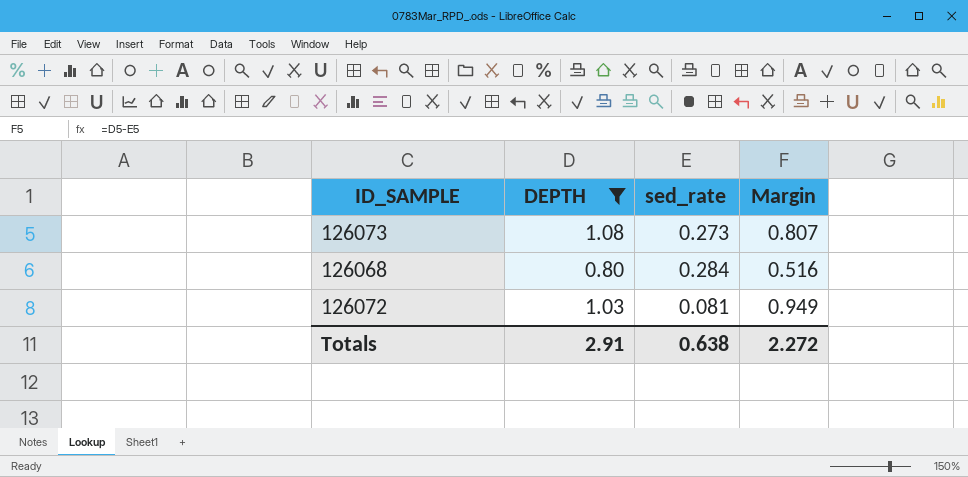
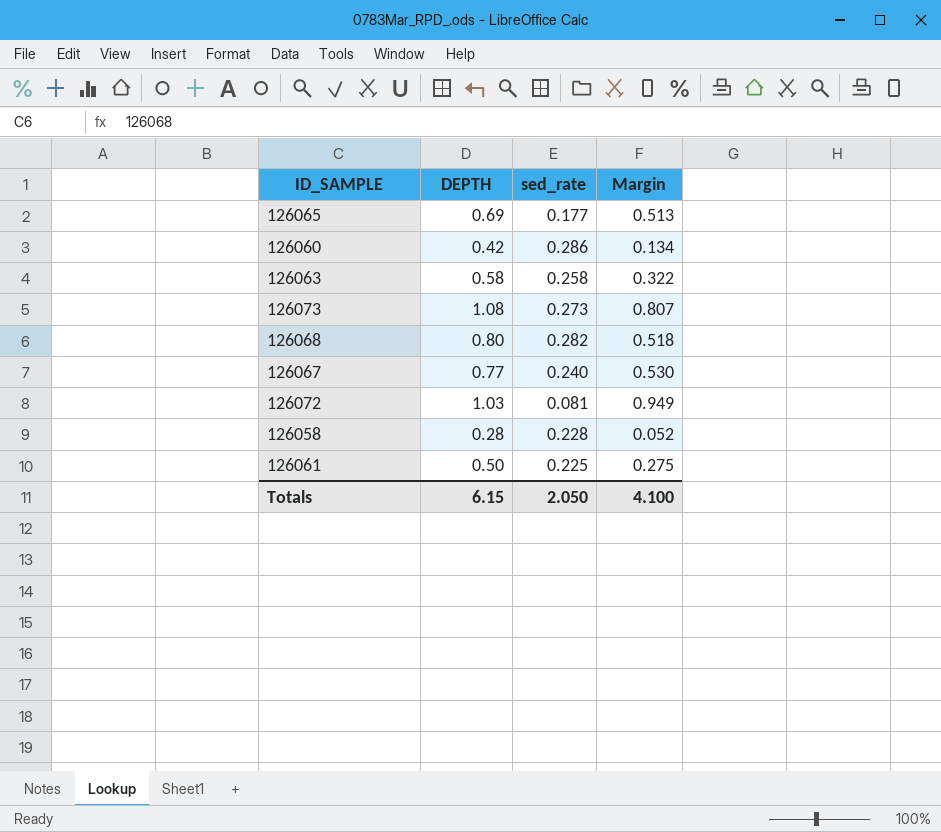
filter: DEPTH >= 0.80 -> none
126068 | sed_rate: 0.284 -> 0.282
126068 | Margin: 0.516 -> 0.518
Totals | DEPTH: 2.91 -> 6.15
Totals | sed_rate: 0.638 -> 2.050
Totals | Margin: 2.272 -> 4.100

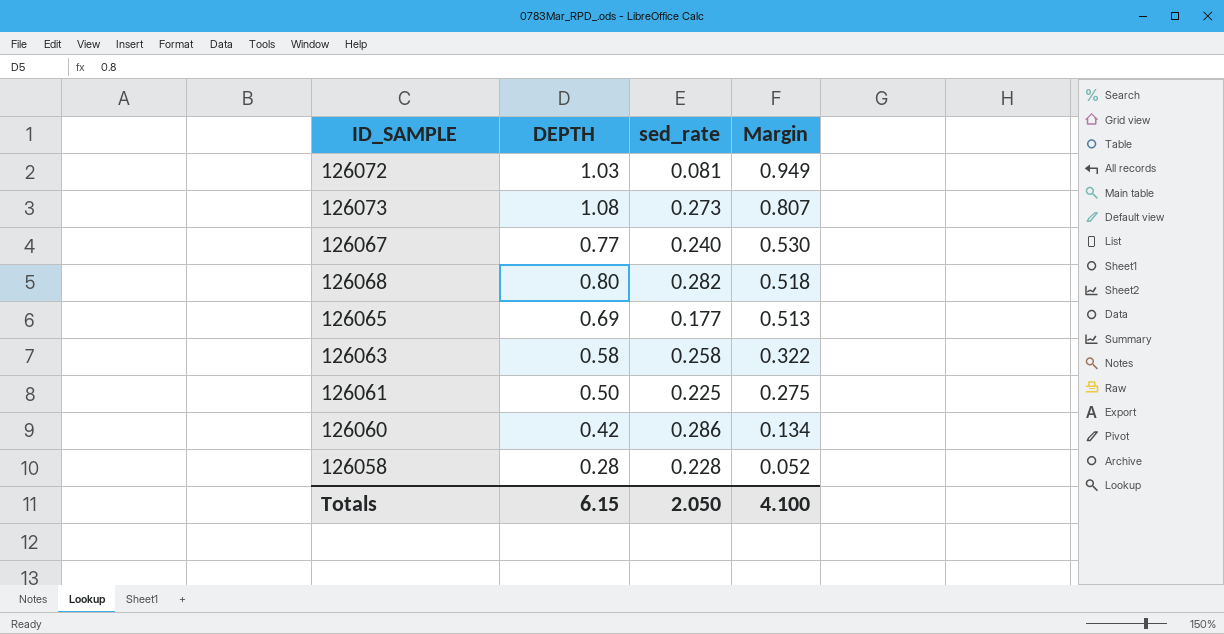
row order: none -> Margin descending

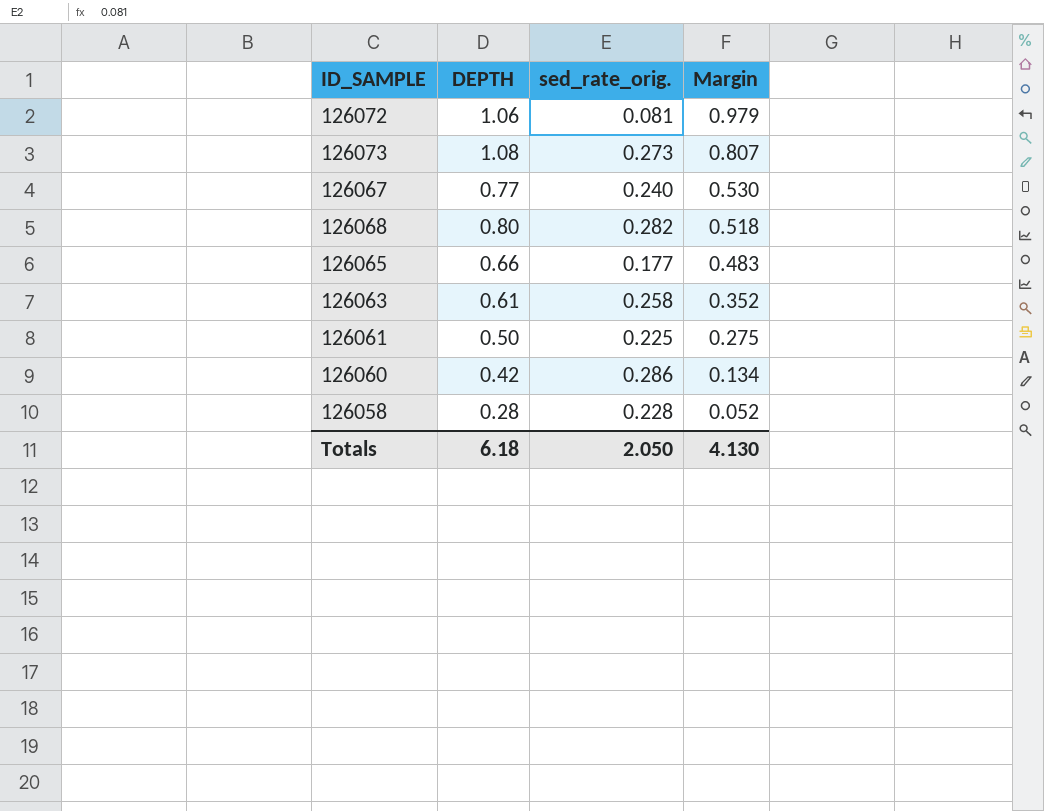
column name: sed_rate -> sed_rate_orig.
126072 | DEPTH: 1.03 -> 1.06
126072 | Margin: 0.949 -> 0.979
126065 | DEPTH: 0.69 -> 0.66
126065 | Margin: 0.513 -> 0.483
126063 | DEPTH: 0.58 -> 0.61
126063 | Margin: 0.322 -> 0.352
Totals | DEPTH: 6.15 -> 6.18
Totals | Margin: 4.100 -> 4.130

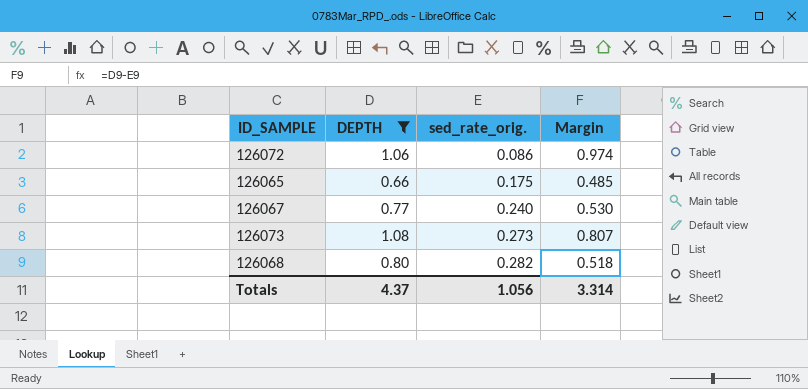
filter: none -> DEPTH >= 0.66
row order: Margin descending -> sed_rate_orig. ascending
126072 | sed_rate_orig.: 0.081 -> 0.086
126072 | Margin: 0.979 -> 0.974
126065 | sed_rate_orig.: 0.177 -> 0.175
126065 | Margin: 0.483 -> 0.485
Totals | DEPTH: 6.18 -> 4.37
Totals | sed_rate_orig.: 2.050 -> 1.056
Totals | Margin: 4.130 -> 3.314

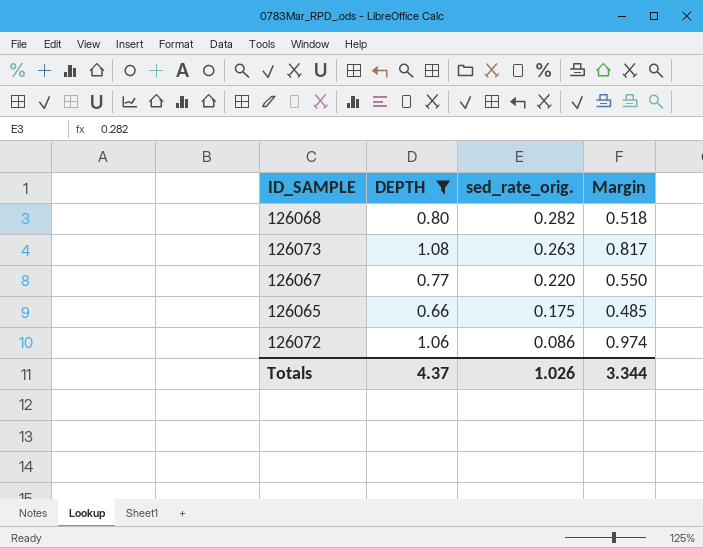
row order: sed_rate_orig. ascending -> sed_rate_orig. descending
126073 | sed_rate_orig.: 0.273 -> 0.263
126073 | Margin: 0.807 -> 0.817
126067 | sed_rate_orig.: 0.240 -> 0.220
126067 | Margin: 0.530 -> 0.550
Totals | sed_rate_orig.: 1.056 -> 1.026
Totals | Margin: 3.314 -> 3.344

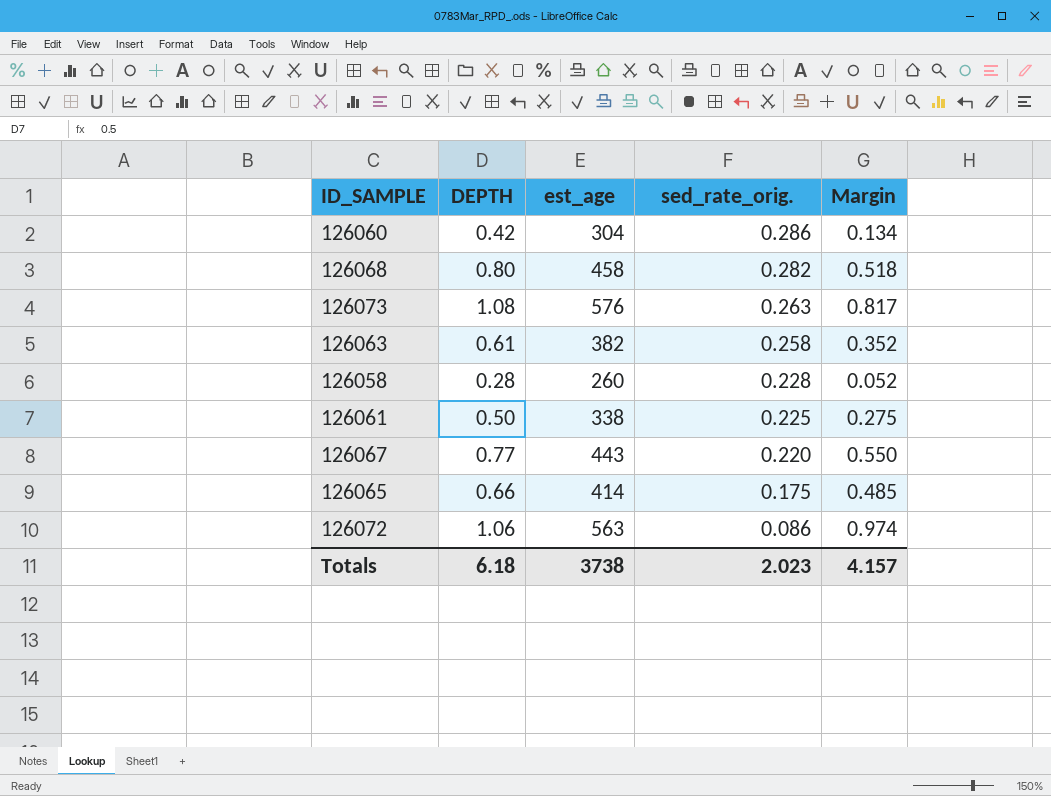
filter: DEPTH >= 0.66 -> none
column est_age | position: none -> 3
Totals | DEPTH: 4.37 -> 6.18
Totals | sed_rate_orig.: 1.026 -> 2.023
Totals | Margin: 3.344 -> 4.157

